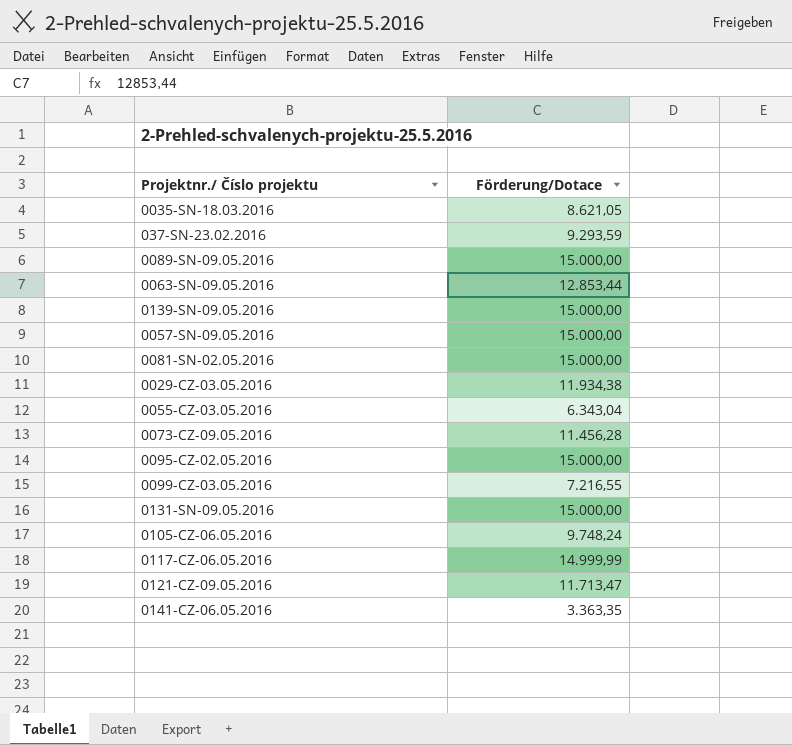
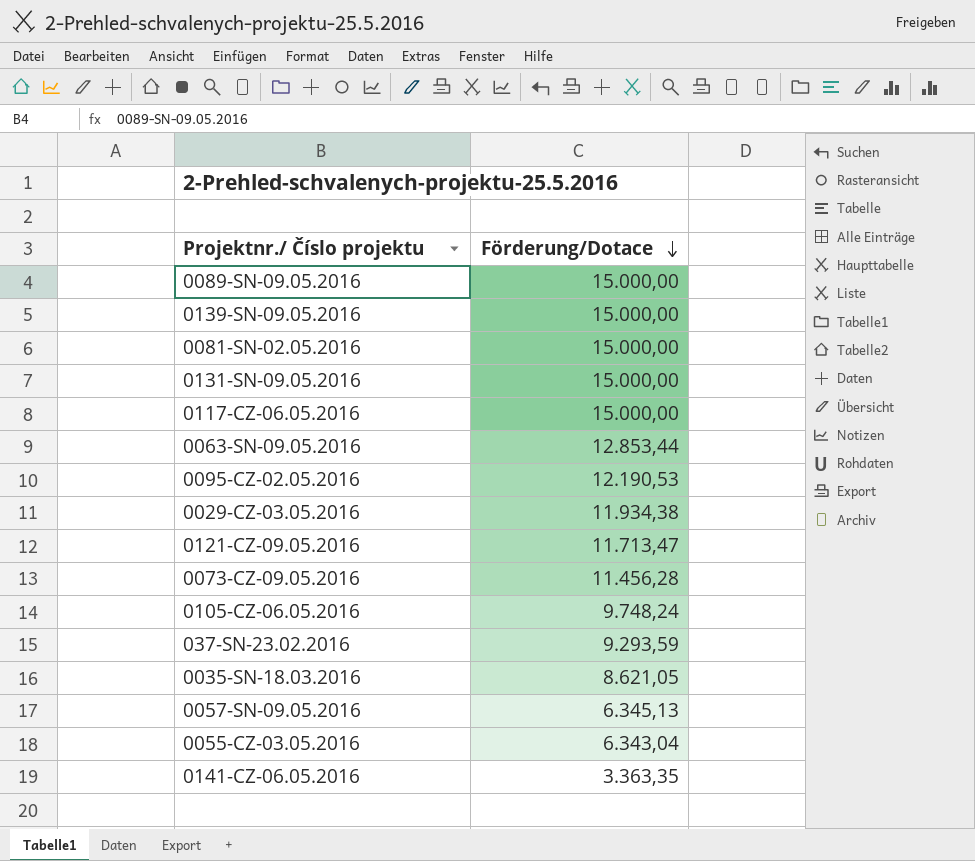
row order: none -> Förderung/Dotace descending
row 0099-CZ-03.05.2016: 7.216,55 -> none
0117-CZ-06.05.2016 | Förderung/Dotace: 14.999,99 -> 15.000,00
0095-CZ-02.05.2016 | Förderung/Dotace: 15.000,00 -> 12.190,53
0057-SN-09.05.2016 | Förderung/Dotace: 15.000,00 -> 6.345,13

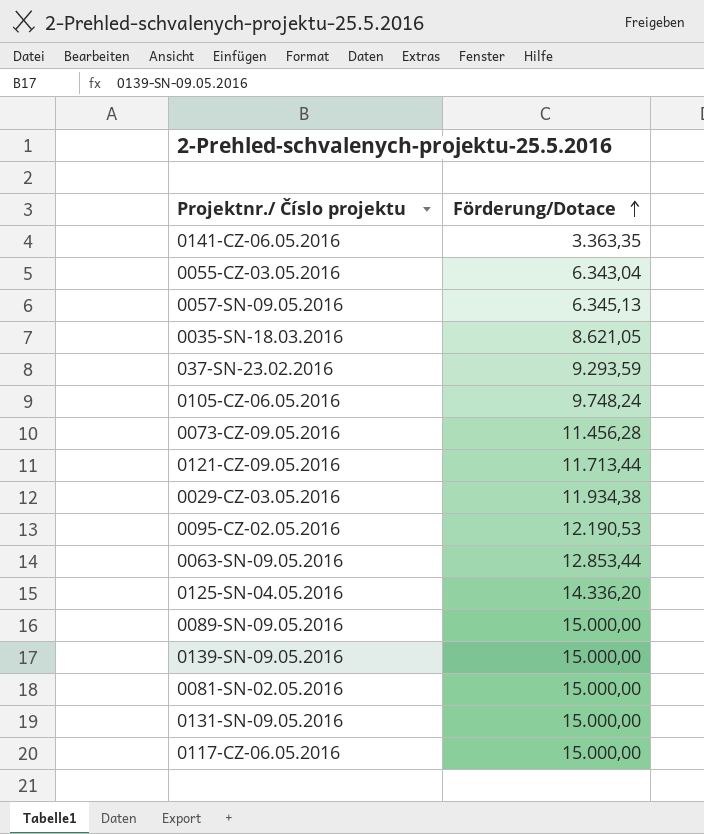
row order: Förderung/Dotace descending -> Förderung/Dotace ascending
0121-CZ-09.05.2016 | Förderung/Dotace: 11.713,47 -> 11.713,44
row 0125-SN-04.05.2016: none -> 14.336,20

